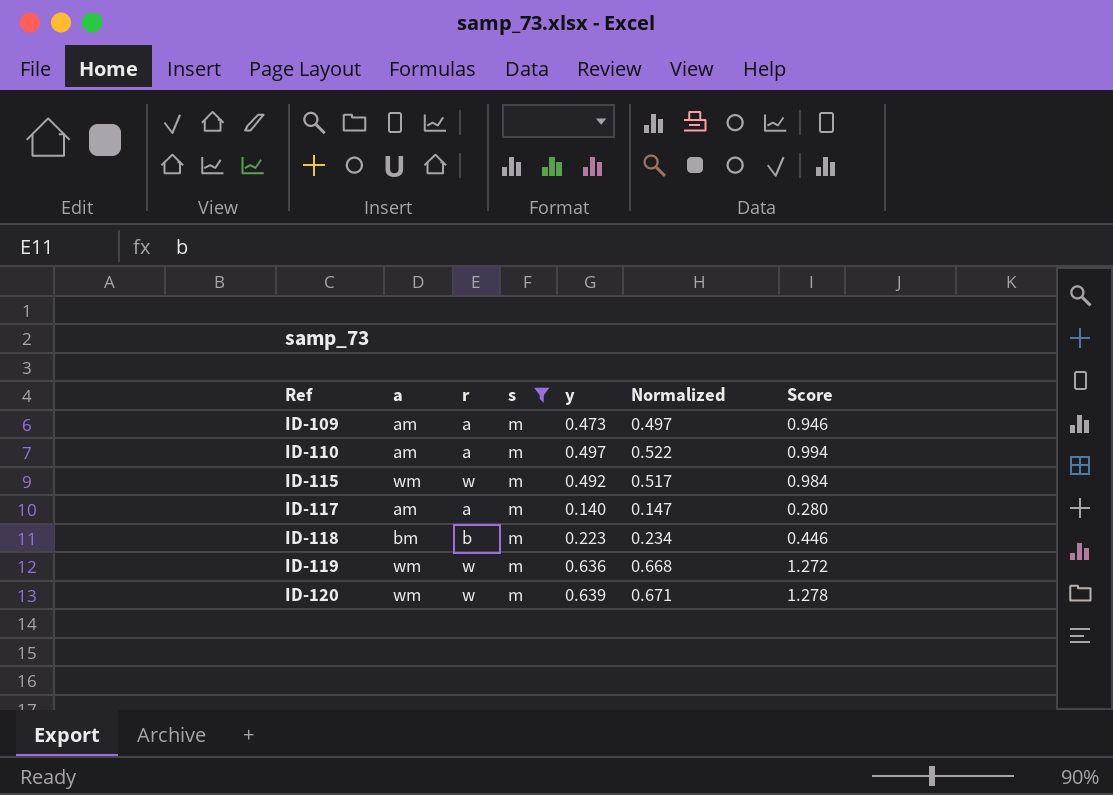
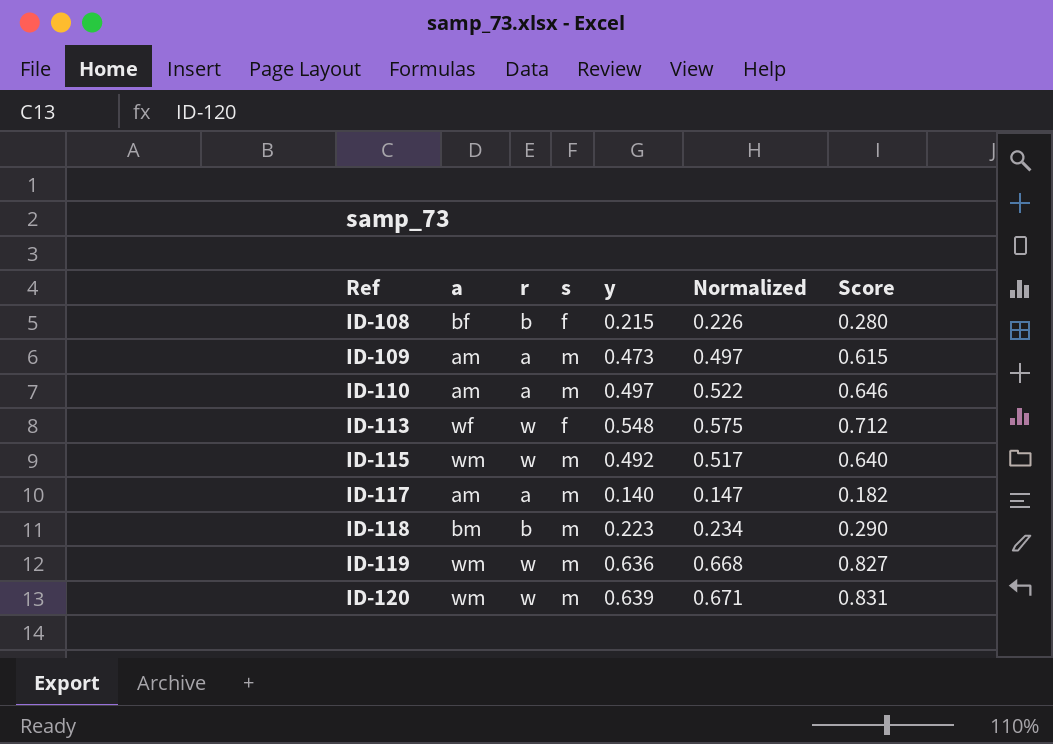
filter: s = m -> none
column Score | formula: [y] * 2 -> [y] * 1.3

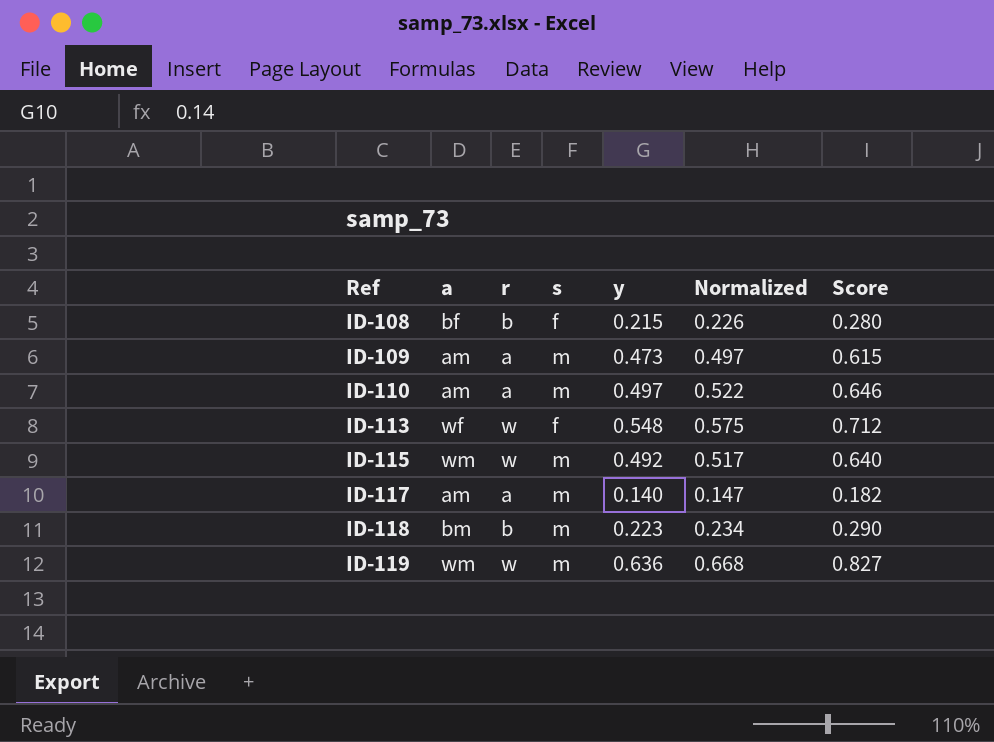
row ID-120: wm | w | m | 0.639 | 0.671 | 0.831 -> none

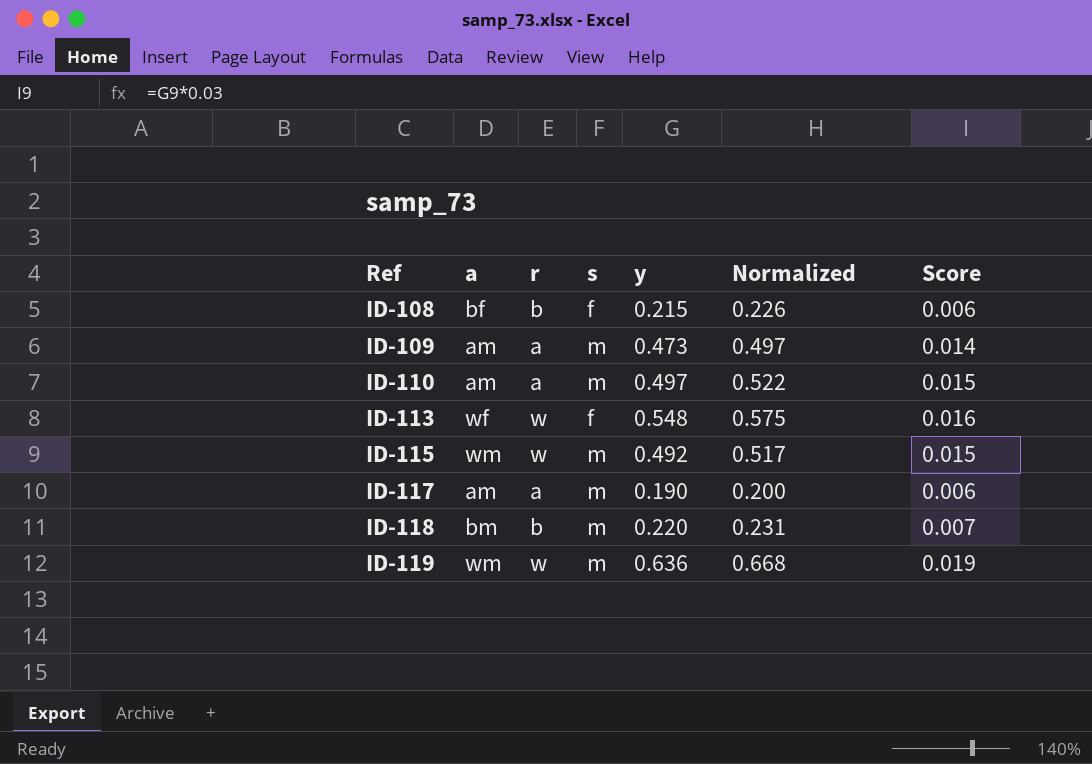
column Score | formula: [y] * 1.3 -> [y] * 0.03
ID-117 | y: 0.140 -> 0.190
ID-117 | Normalized: 0.147 -> 0.200
ID-118 | y: 0.223 -> 0.220
ID-118 | Normalized: 0.234 -> 0.231

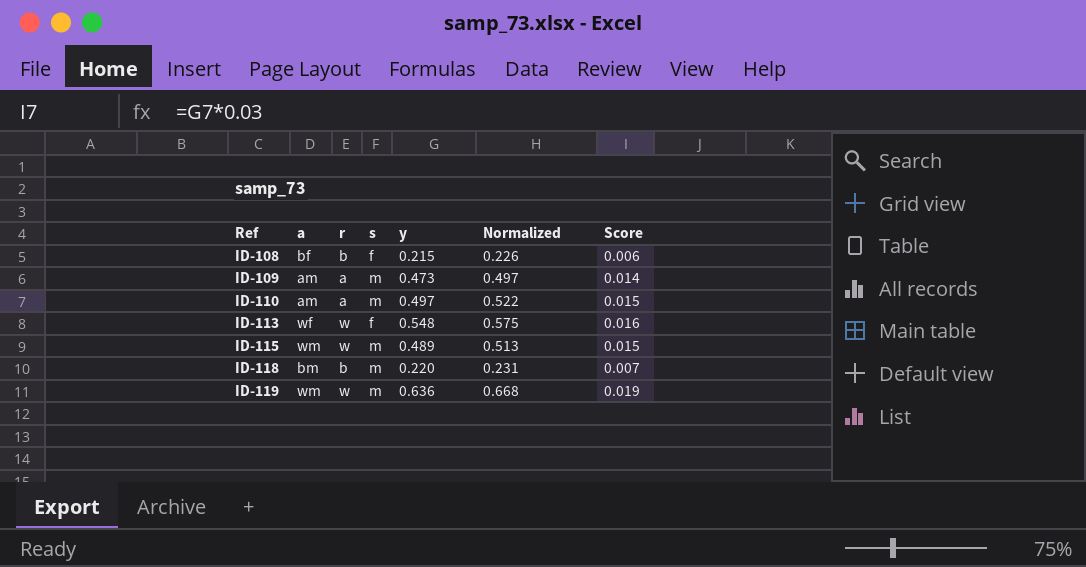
row ID-117: am | a | m | 0.190 | 0.200 | 0.006 -> none
ID-115 | y: 0.492 -> 0.489
ID-115 | Normalized: 0.517 -> 0.513

